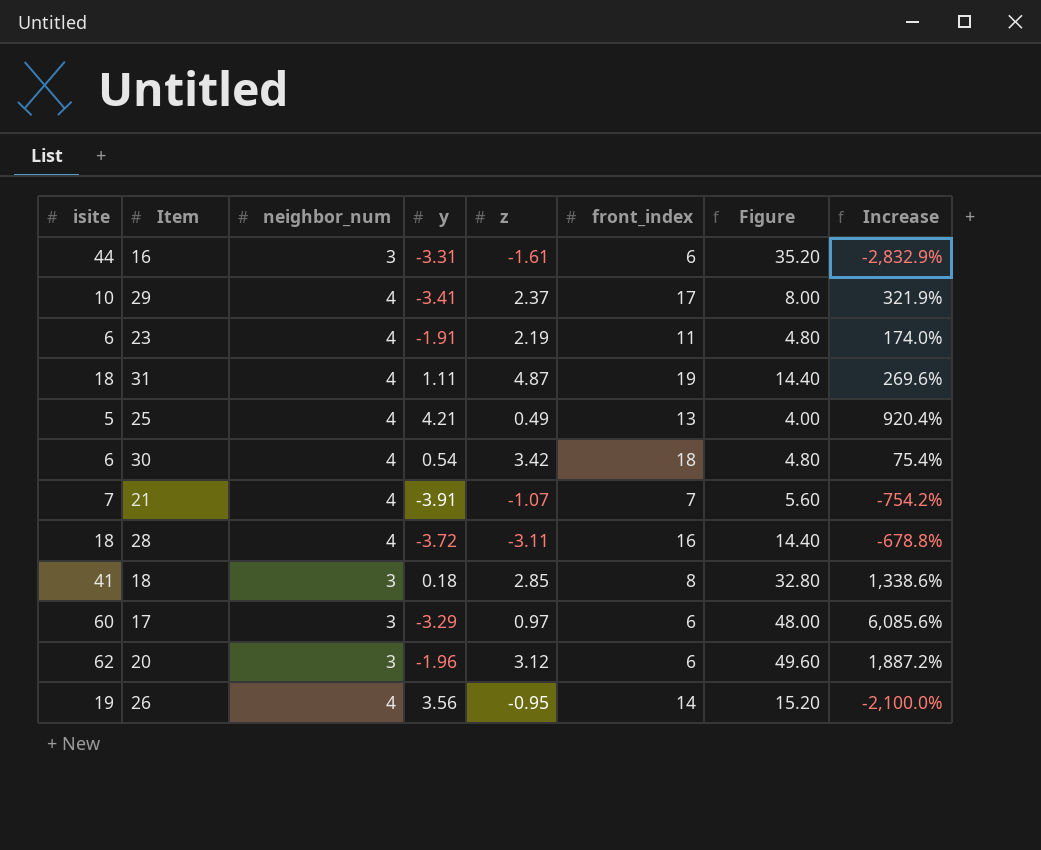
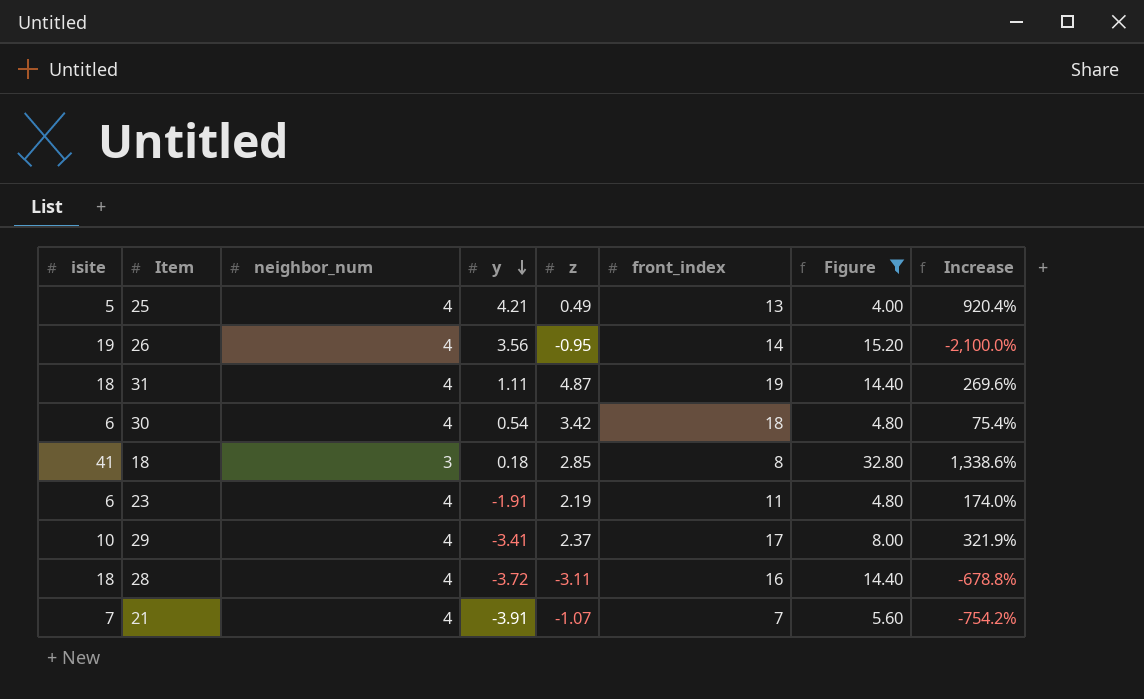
filter: none -> Figure <= 32.80
row order: none -> y descending

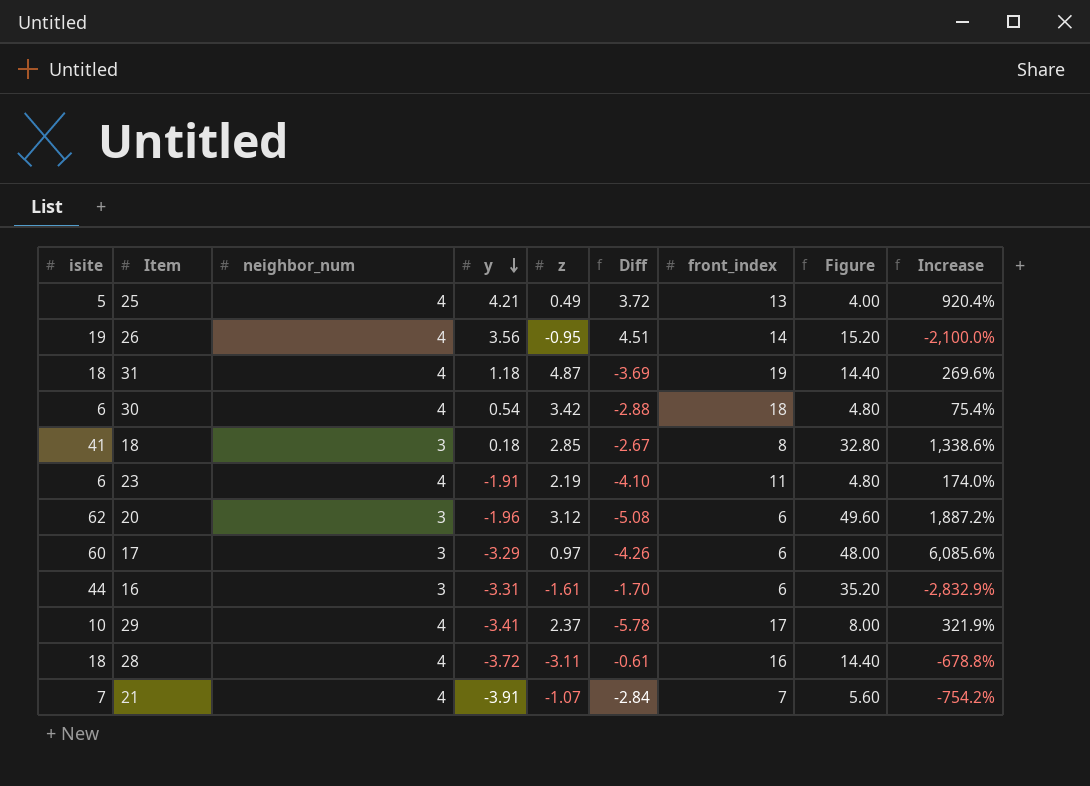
filter: Figure <= 32.80 -> none
column Diff | formula: none -> [y] - [z]
31 | y: 1.11 -> 1.18

